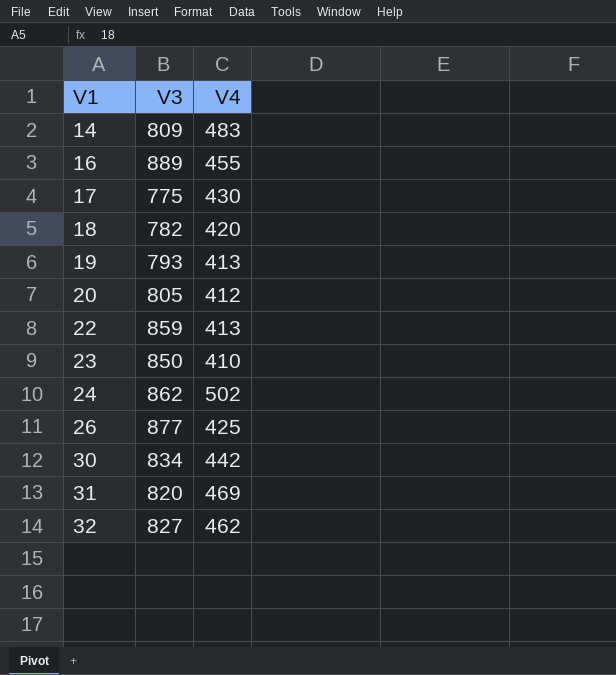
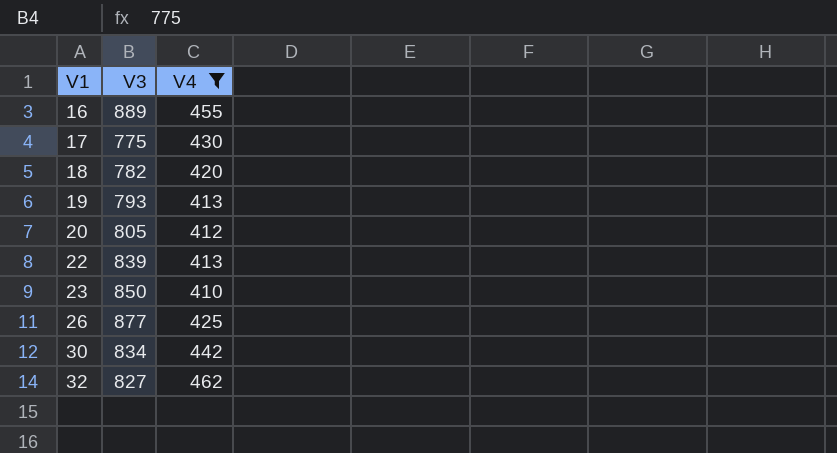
filter: none -> V4 <= 462
22 | V3: 859 -> 839

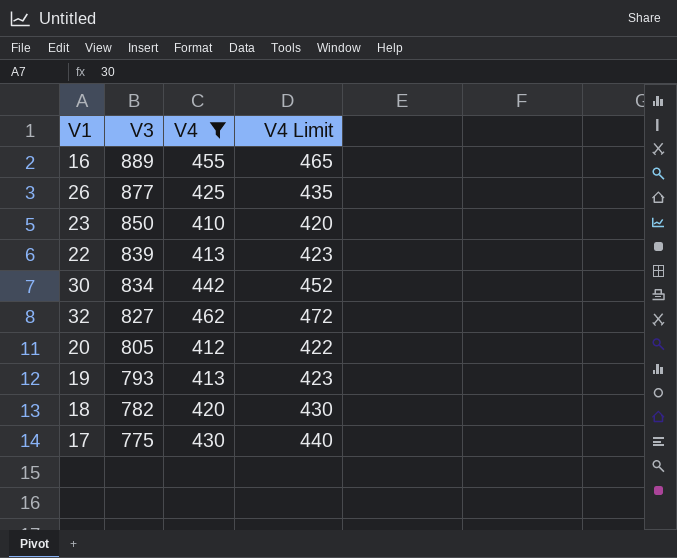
row order: V1 ascending -> V3 descending
column V4 Limit | formula: none -> [V4] + 10

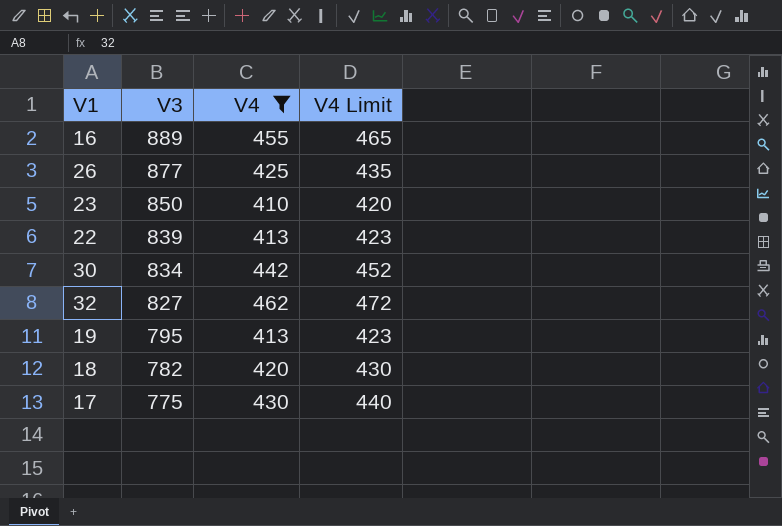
row 20: 805 | 412 | 422 -> none
19 | V3: 793 -> 795

